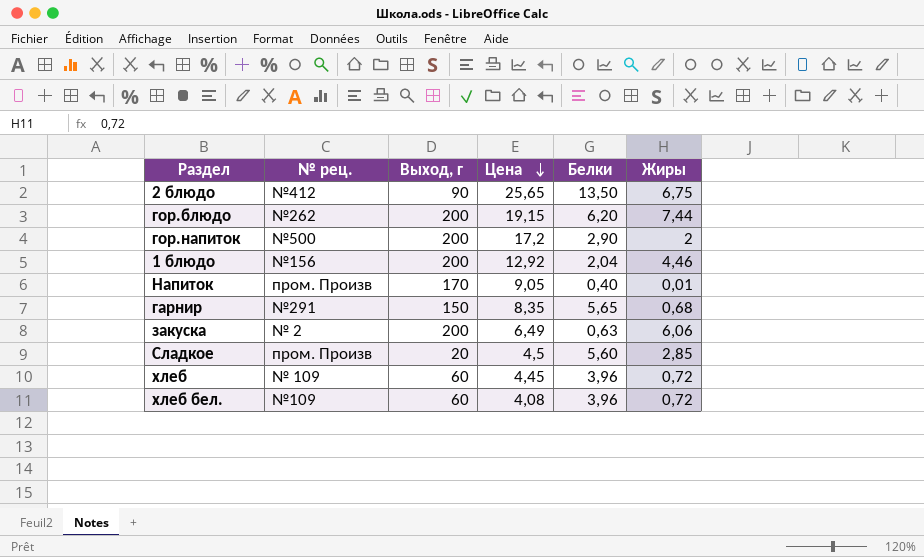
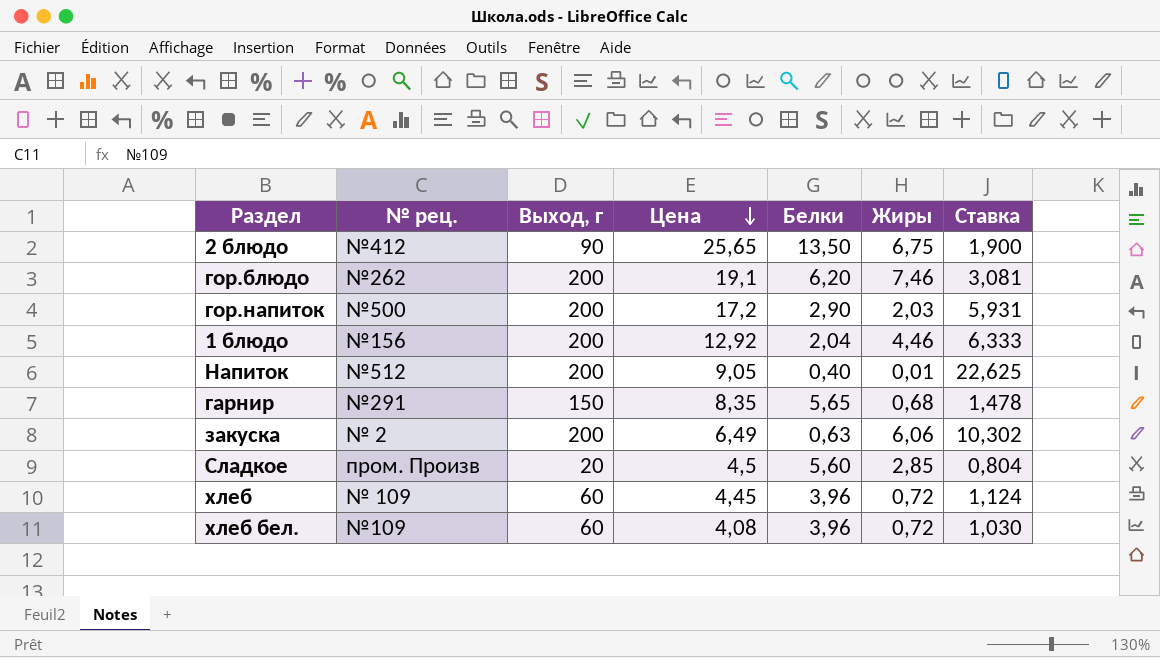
column Ставка | formula: none -> [Цена] / [Белки]
гор.блюдо | Цена: 19,15 -> 19,1
гор.блюдо | Жиры: 7,44 -> 7,46
гор.напиток | Жиры: 2 -> 2,03
Напиток | № рец.: пром. Произв -> №512
Напиток | Выход, г: 170 -> 200

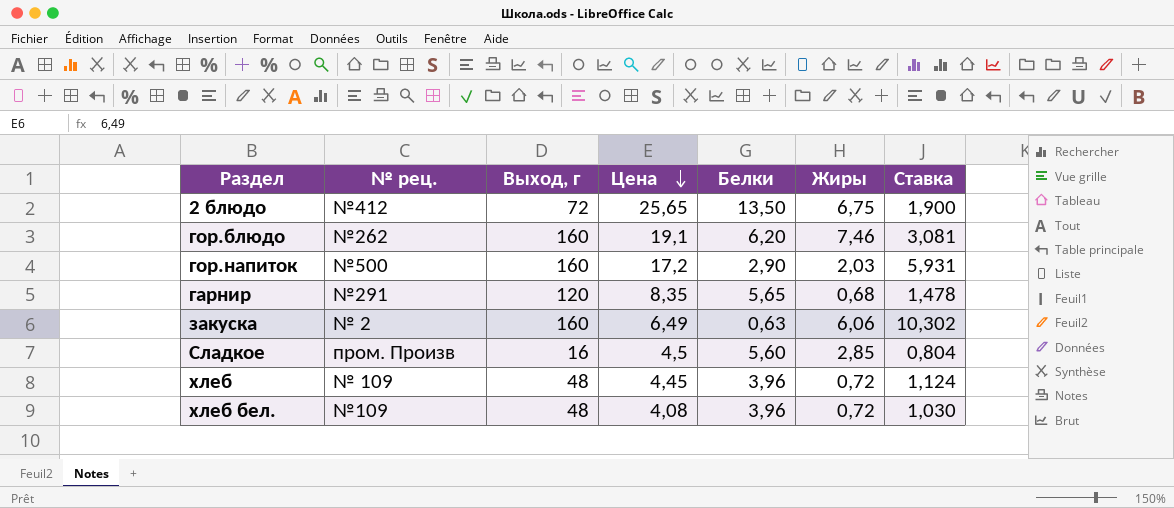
row 1 блюдо: №156 | 200 | 12,92 | 2,04 | 4,46 | 6,333 -> none
row Напиток: №512 | 200 | 9,05 | 0,40 | 0,01 | 22,625 -> none
2 блюдо | Выход, г: 90 -> 72
гор.блюдо | Выход, г: 200 -> 160
гор.напиток | Выход, г: 200 -> 160
гарнир | Выход, г: 150 -> 120
закуска | Выход, г: 200 -> 160
Сладкое | Выход, г: 20 -> 16
хлеб | Выход, г: 60 -> 48
хлеб бел. | Выход, г: 60 -> 48

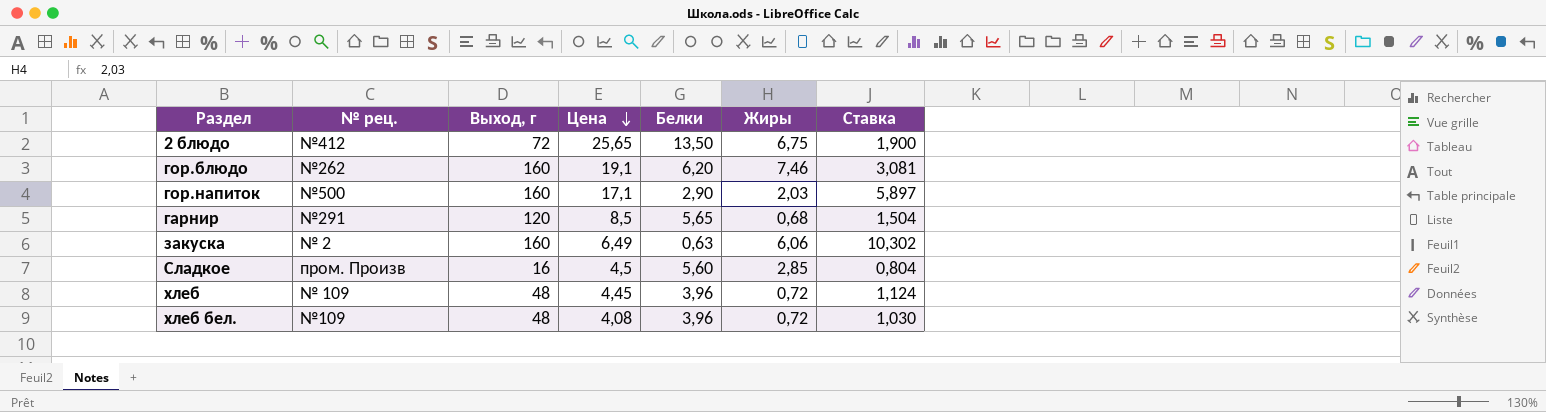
гор.напиток | Цена: 17,2 -> 17,1
гор.напиток | Ставка: 5,931 -> 5,897
гарнир | Цена: 8,35 -> 8,5
гарнир | Ставка: 1,478 -> 1,504

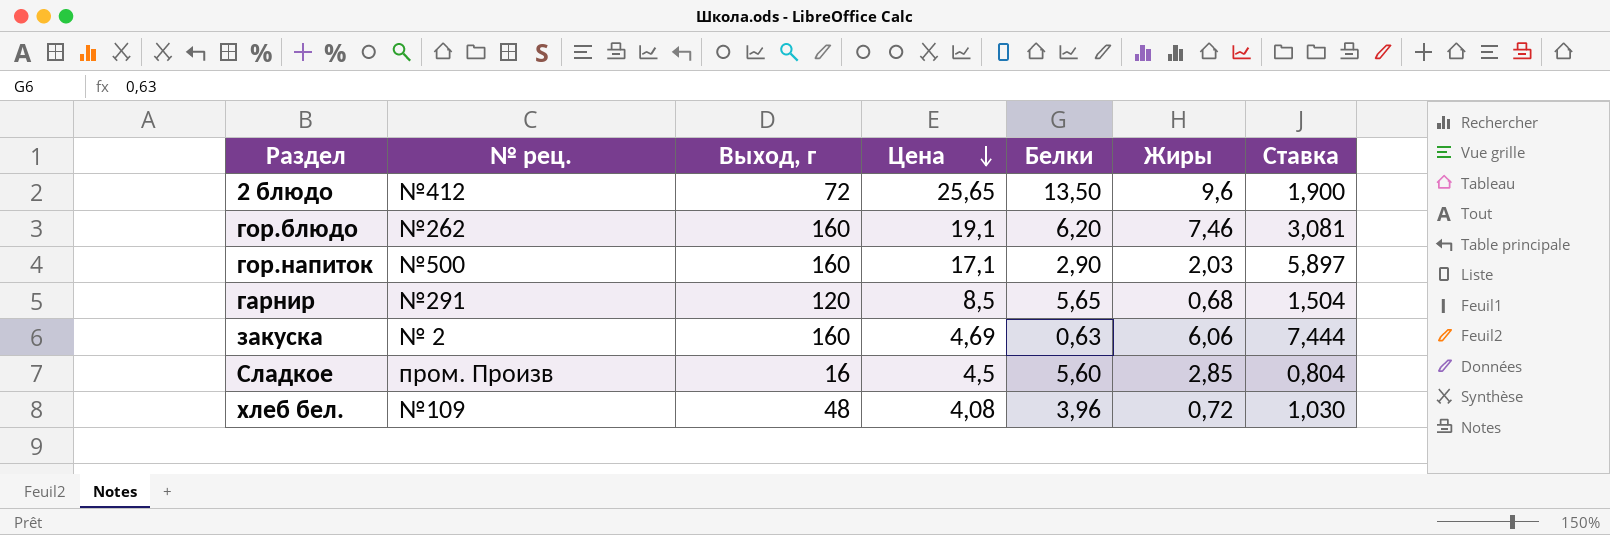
row хлеб: № 109 | 48 | 4,45 | 3,96 | 0,72 | 1,124 -> none
2 блюдо | Жиры: 6,75 -> 9,6
закуска | Цена: 6,49 -> 4,69
закуска | Ставка: 10,302 -> 7,444

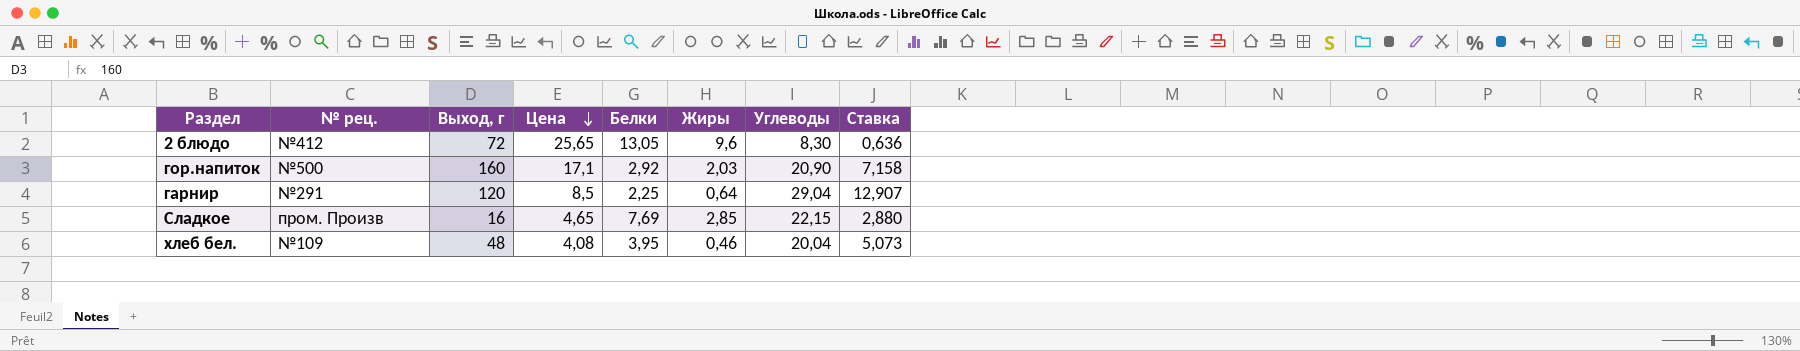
column Углеводы | position: none -> 7
column Ставка | formula: [Цена] / [Белки] -> [Углеводы] / [Белки]
row гор.блюдо: №262 | 160 | 19,1 | 6,20 | 7,46 | 3,081 -> none
row закуска: № 2 | 160 | 4,69 | 0,63 | 6,06 | 7,444 -> none
2 блюдо | Белки: 13,50 -> 13,05
гор.напиток | Белки: 2,90 -> 2,92
гарнир | Белки: 5,65 -> 2,25
гарнир | Жиры: 0,68 -> 0,64
Сладкое | Цена: 4,5 -> 4,65
Сладкое | Белки: 5,60 -> 7,69
хлеб бел. | Белки: 3,96 -> 3,95
хлеб бел. | Жиры: 0,72 -> 0,46

